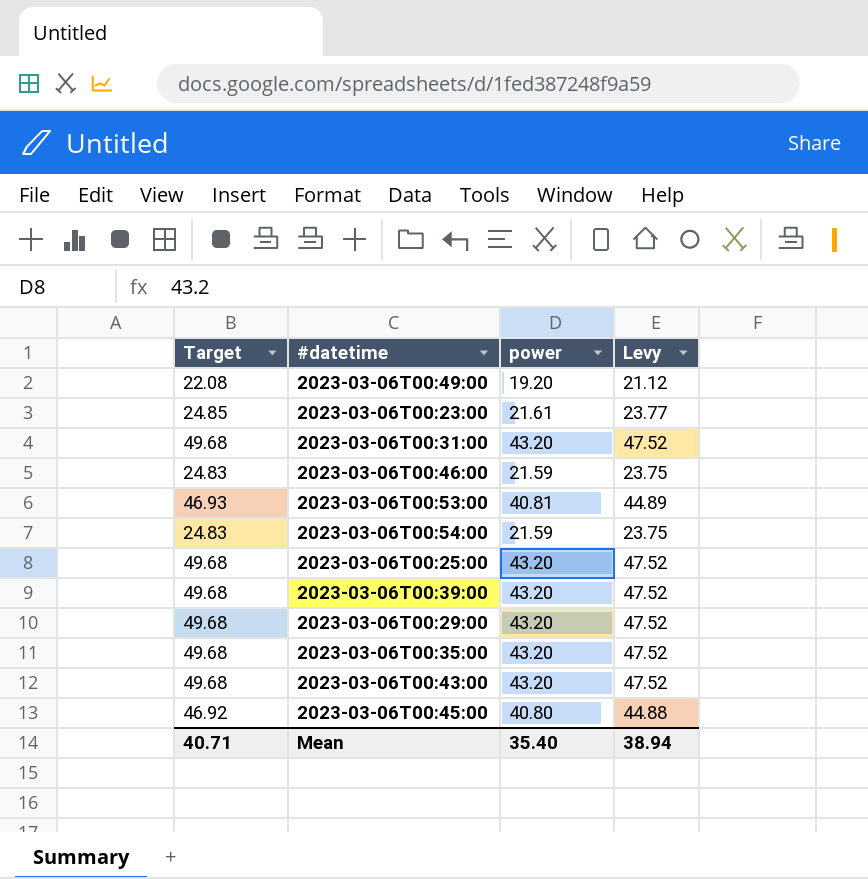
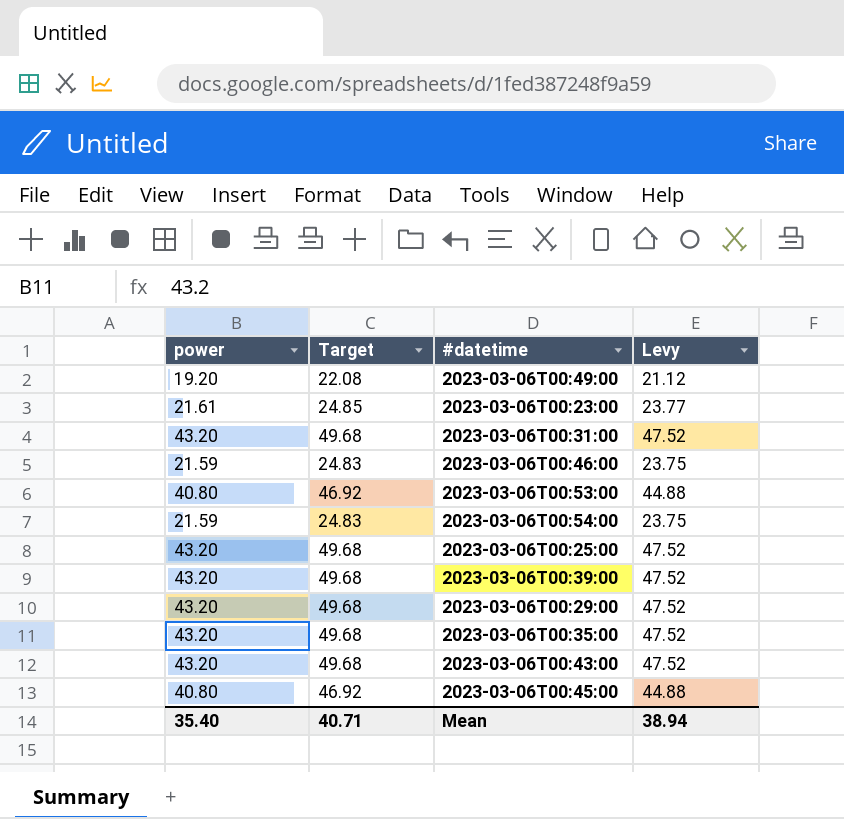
column power | position: 3 -> 1
2023-03-06T00:53:00 | power: 40.81 -> 40.80
2023-03-06T00:53:00 | Target: 46.93 -> 46.92
2023-03-06T00:53:00 | Levy: 44.89 -> 44.88

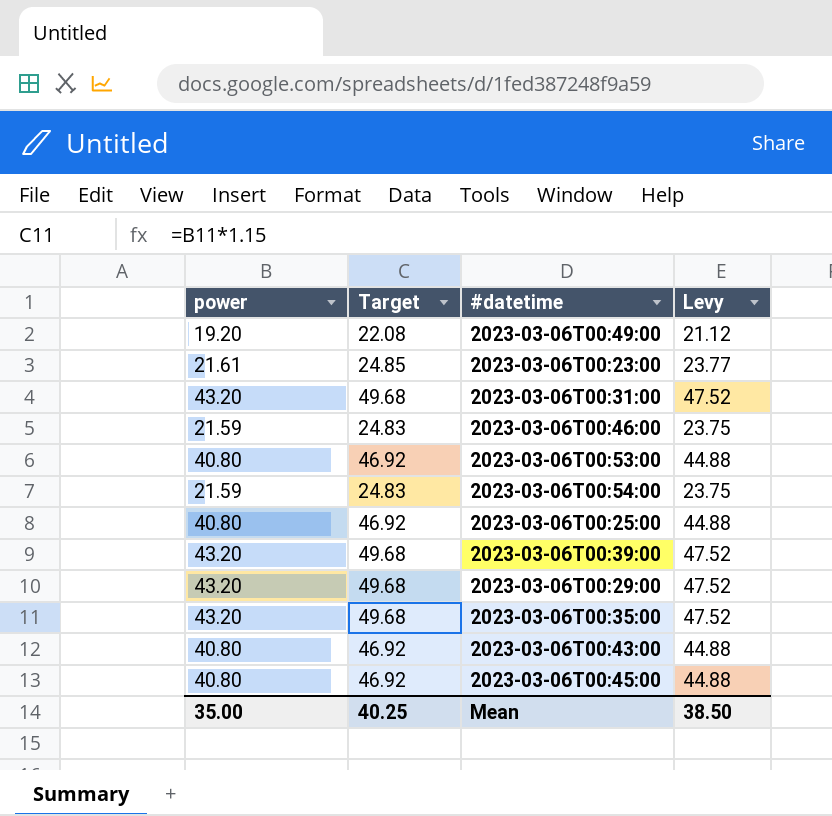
2023-03-06T00:25:00 | power: 43.20 -> 40.80
2023-03-06T00:25:00 | Target: 49.68 -> 46.92
2023-03-06T00:25:00 | Levy: 47.52 -> 44.88
2023-03-06T00:43:00 | power: 43.20 -> 40.80
2023-03-06T00:43:00 | Target: 49.68 -> 46.92
2023-03-06T00:43:00 | Levy: 47.52 -> 44.88
Mean | power: 35.40 -> 35.00
Mean | Target: 40.71 -> 40.25
Mean | Levy: 38.94 -> 38.50

